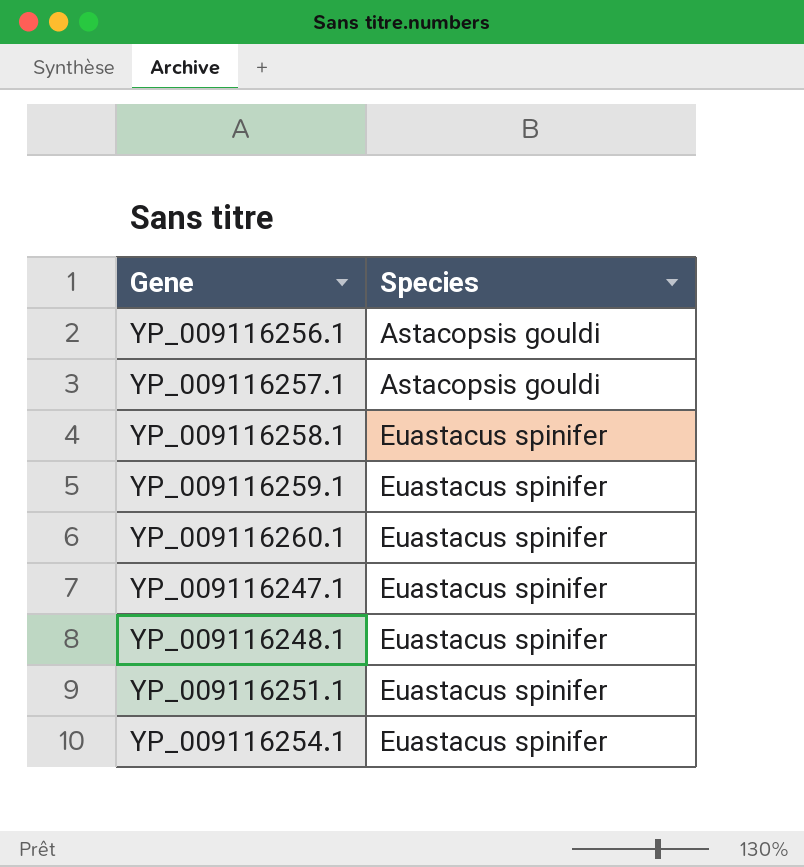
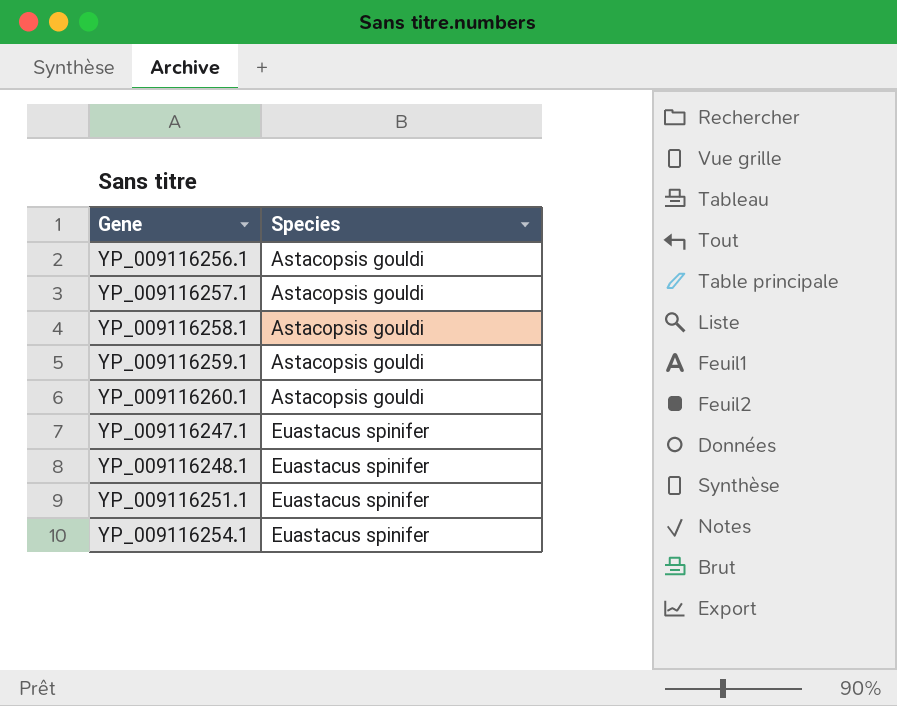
YP_009116258.1 | Species: Euastacus spinifer -> Astacopsis gouldi
YP_009116259.1 | Species: Euastacus spinifer -> Astacopsis gouldi
YP_009116260.1 | Species: Euastacus spinifer -> Astacopsis gouldi

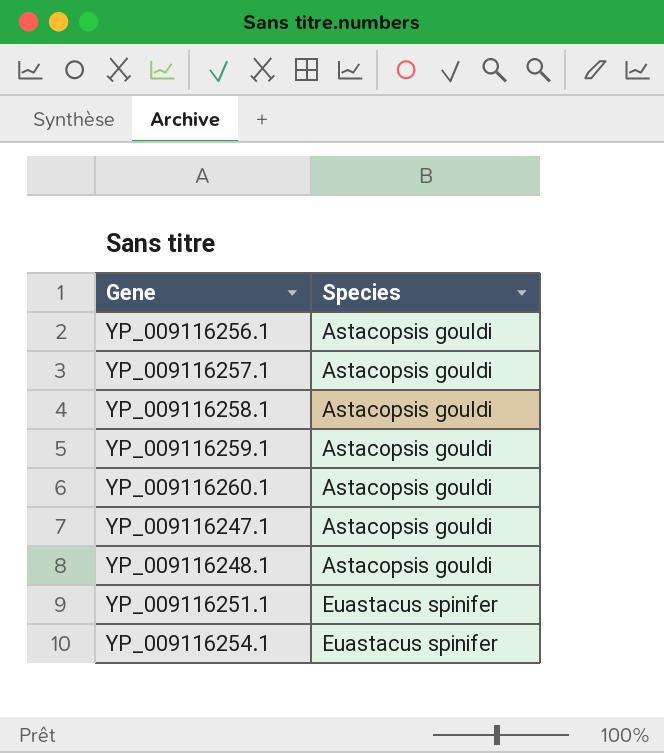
YP_009116247.1 | Species: Euastacus spinifer -> Astacopsis gouldi
YP_009116248.1 | Species: Euastacus spinifer -> Astacopsis gouldi

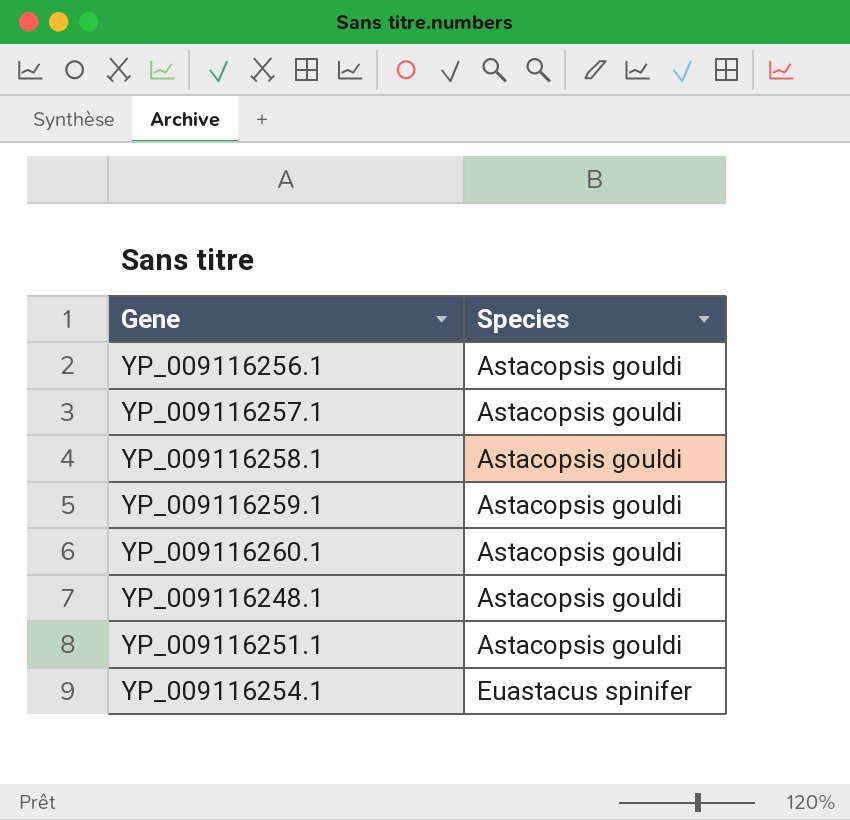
row YP_009116247.1: Astacopsis gouldi -> none
YP_009116251.1 | Species: Euastacus spinifer -> Astacopsis gouldi

